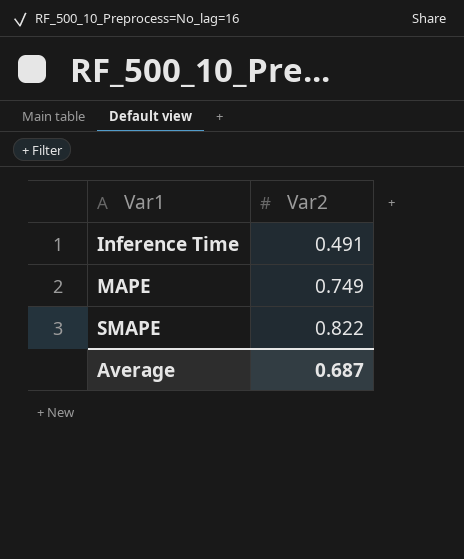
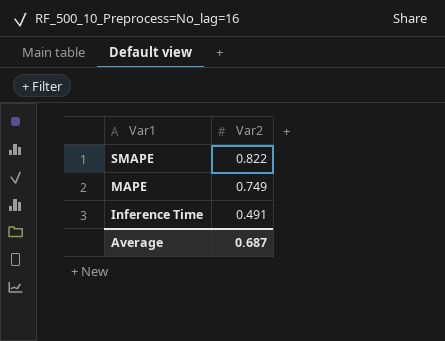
row order: Var1 ascending -> Var1 descending

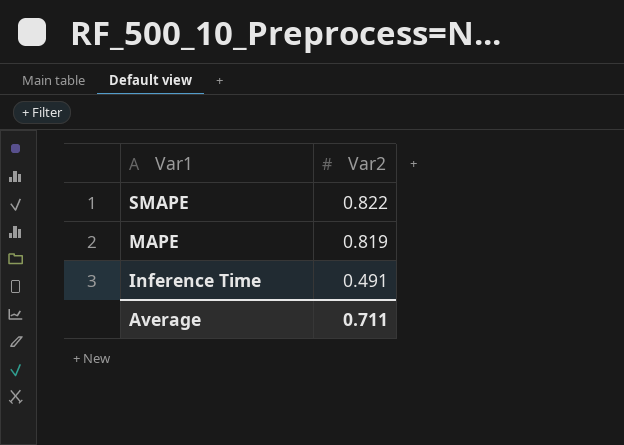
MAPE | Var2: 0.749 -> 0.819
Average | Var2: 0.687 -> 0.711

